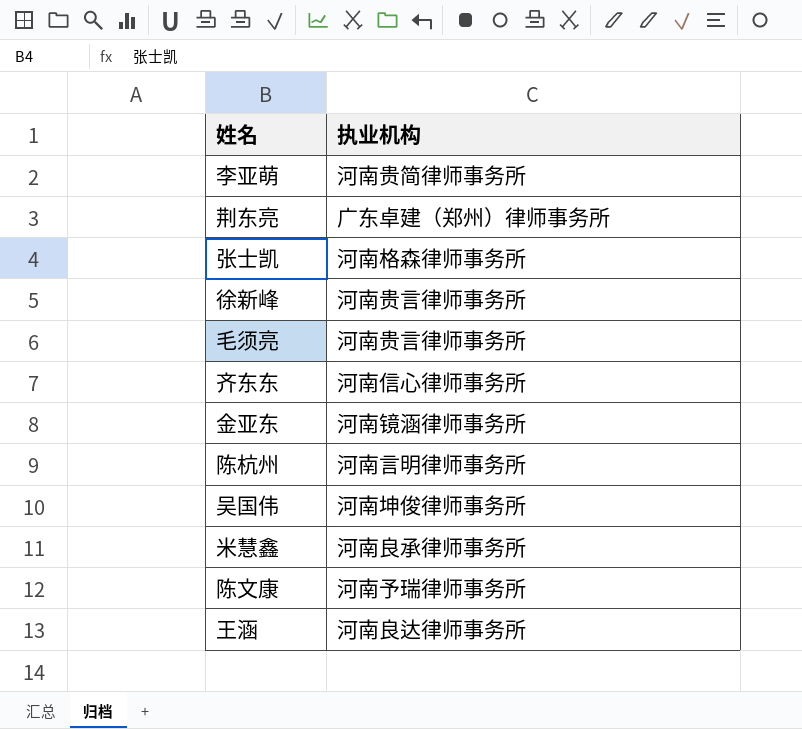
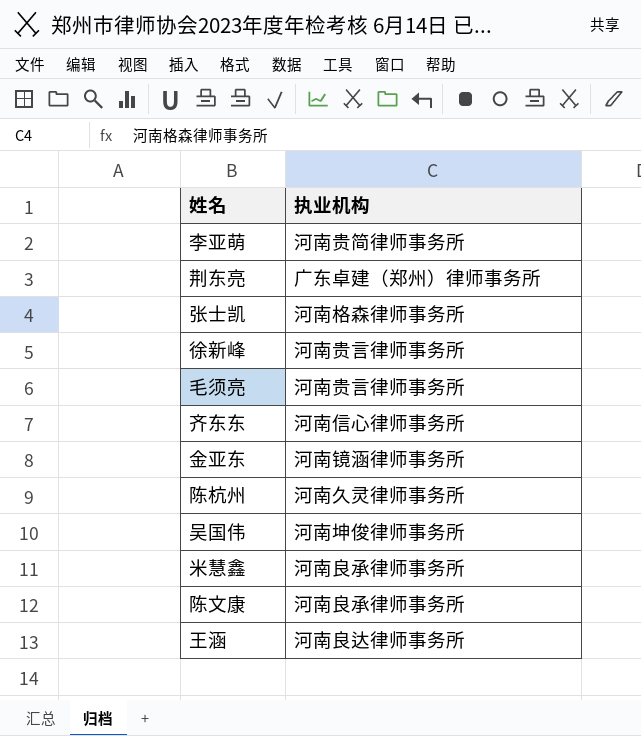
陈杭州 | 执业机构: 河南言明律师事务所 -> 河南久灵律师事务所
陈文康 | 执业机构: 河南予瑞律师事务所 -> 河南良承律师事务所

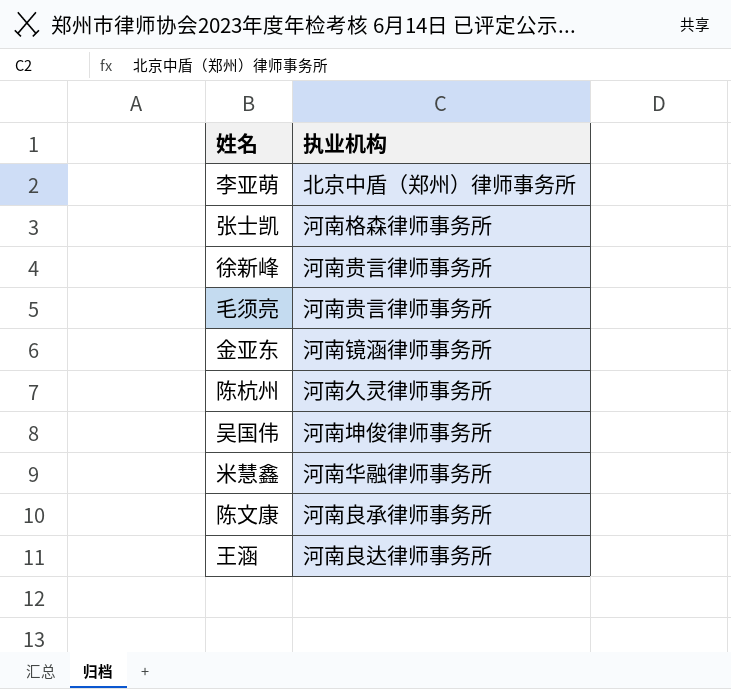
row 荆东亮: 广东卓建（郑州）律师事务所 -> none
row 齐东东: 河南信心律师事务所 -> none
李亚萌 | 执业机构: 河南贵简律师事务所 -> 北京中盾（郑州）律师事务所
米慧鑫 | 执业机构: 河南良承律师事务所 -> 河南华融律师事务所

